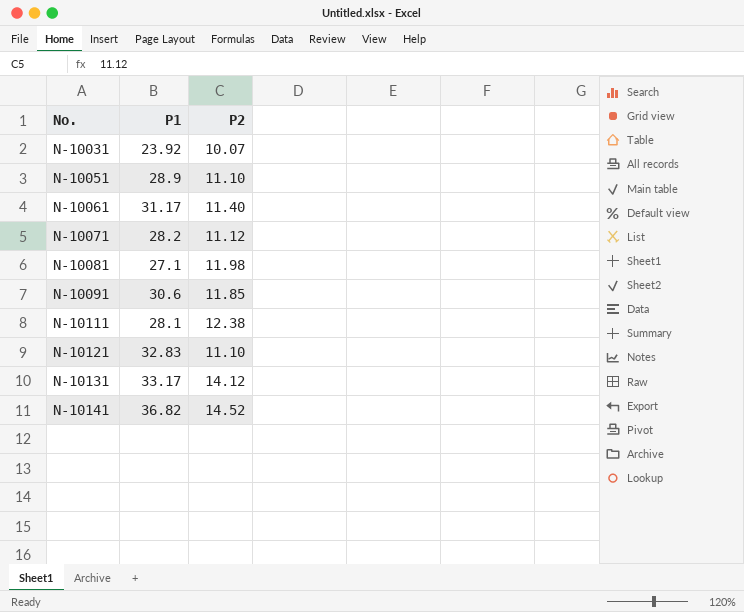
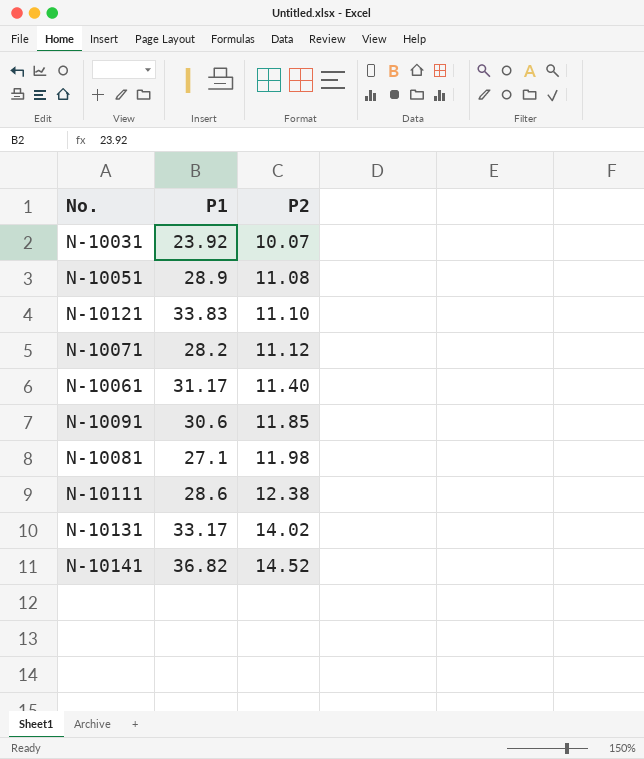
row order: No. ascending -> P2 ascending
N-10051 | P2: 11.10 -> 11.08
N-10121 | P1: 32.83 -> 33.83
N-10111 | P1: 28.1 -> 28.6
N-10131 | P2: 14.12 -> 14.02

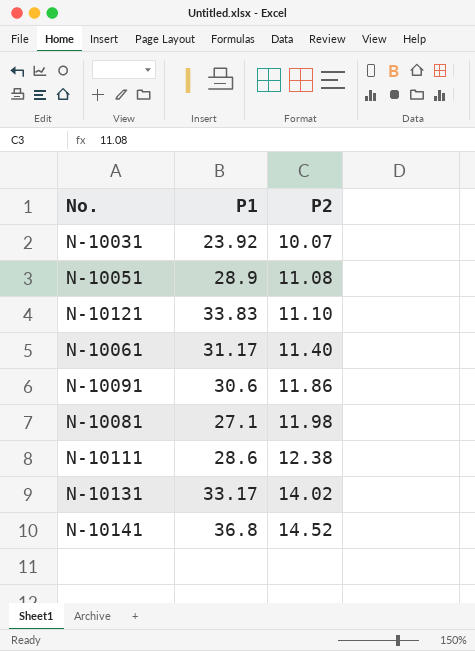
row N-10071: 28.2 | 11.12 -> none
N-10091 | P2: 11.85 -> 11.86
N-10141 | P1: 36.82 -> 36.8

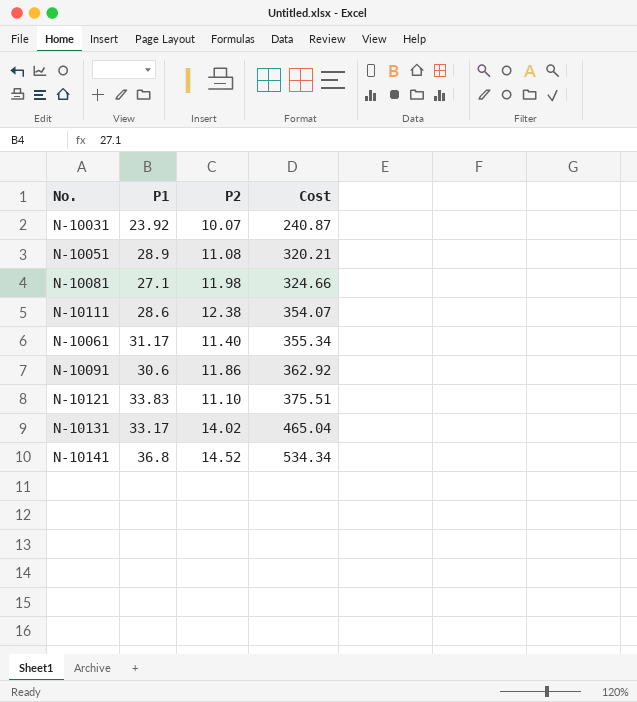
row order: P2 ascending -> Cost ascending
column Cost | formula: none -> [P1] * [P2]

